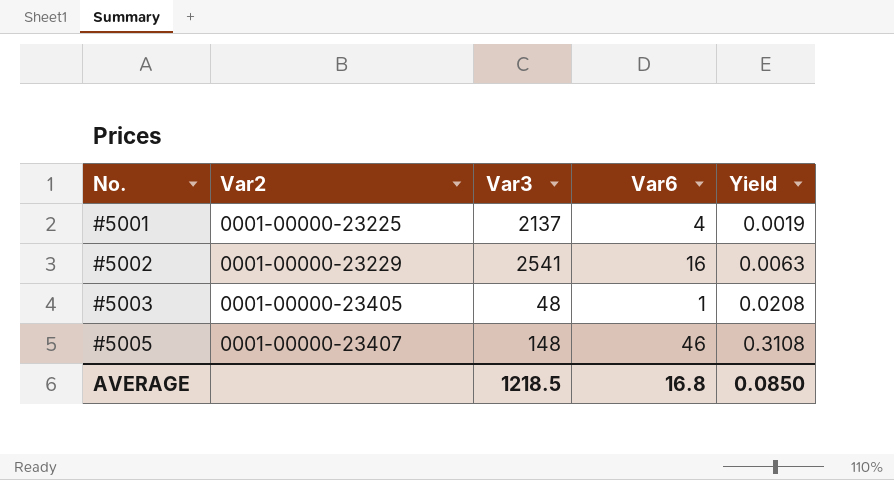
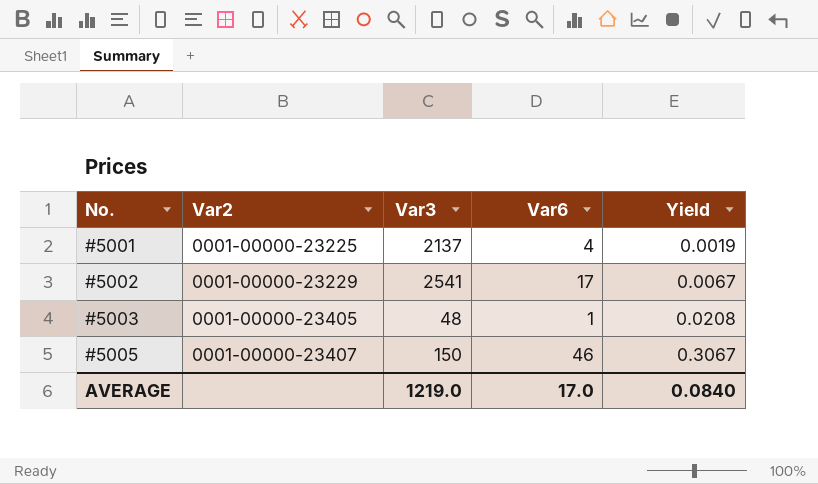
#5002 | Var6: 16 -> 17
#5002 | Yield: 0.0063 -> 0.0067
#5005 | Var3: 148 -> 150
#5005 | Yield: 0.3108 -> 0.3067
AVERAGE | Var3: 1218.5 -> 1219.0
AVERAGE | Var6: 16.8 -> 17.0
AVERAGE | Yield: 0.0850 -> 0.0840

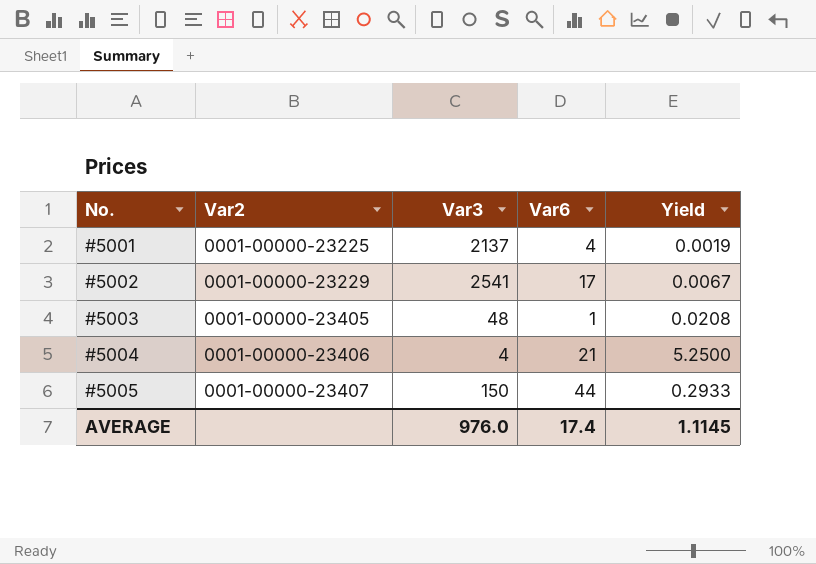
row #5004: none -> 0001-00000-23406 | 4 | 21 | 5.2500
#5005 | Var6: 46 -> 44
#5005 | Yield: 0.3067 -> 0.2933
AVERAGE | Var3: 1219.0 -> 976.0
AVERAGE | Var6: 17.0 -> 17.4
AVERAGE | Yield: 0.0840 -> 1.1145

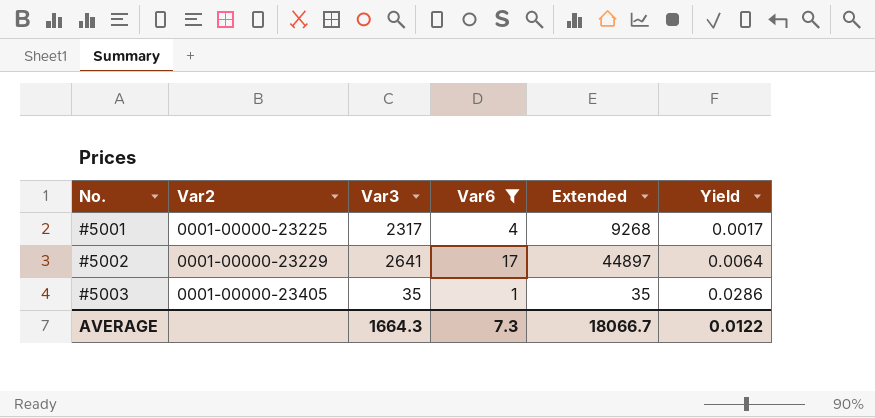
filter: none -> Var6 <= 17
column Extended | formula: none -> [Var3] * [Var6]
#5001 | Var3: 2137 -> 2317
#5001 | Yield: 0.0019 -> 0.0017
#5002 | Var3: 2541 -> 2641
#5002 | Yield: 0.0067 -> 0.0064
#5003 | Var3: 48 -> 35
#5003 | Yield: 0.0208 -> 0.0286
AVERAGE | Var3: 976.0 -> 1664.3
AVERAGE | Var6: 17.4 -> 7.3
AVERAGE | Yield: 1.1145 -> 0.0122

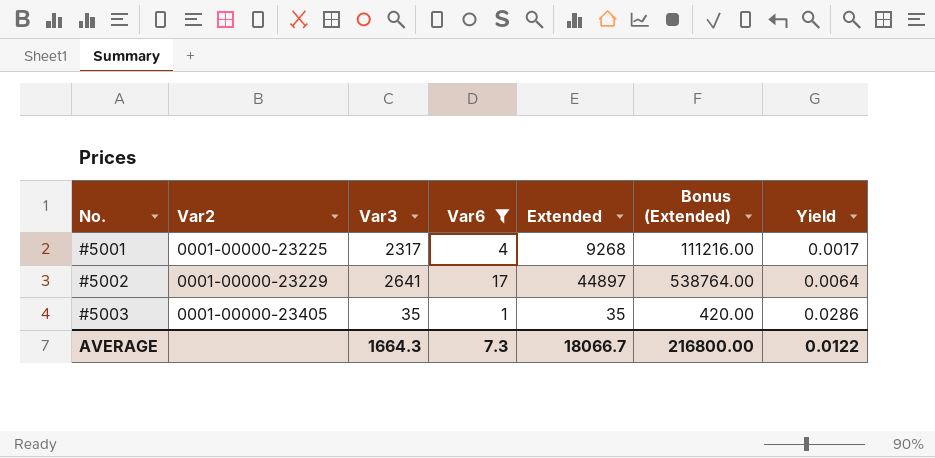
column Bonus (Extended) | formula: none -> [Extended] * 12

